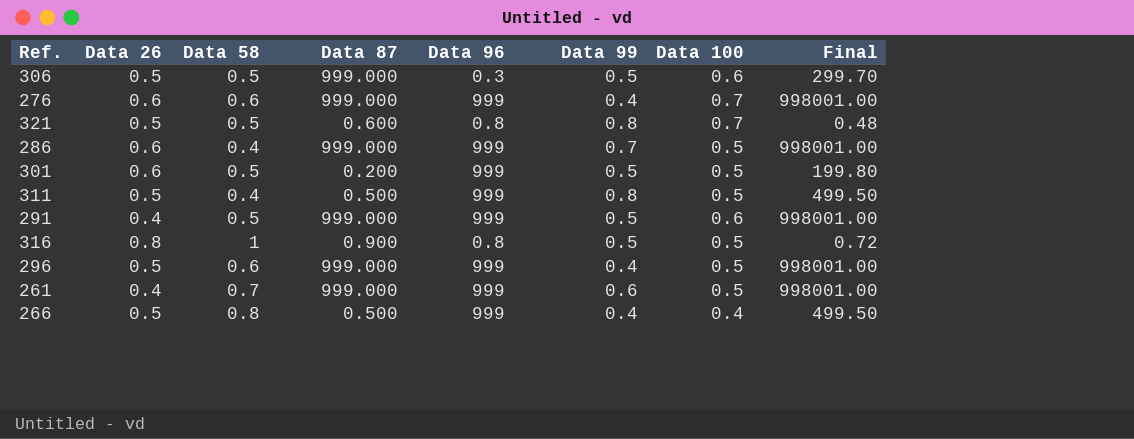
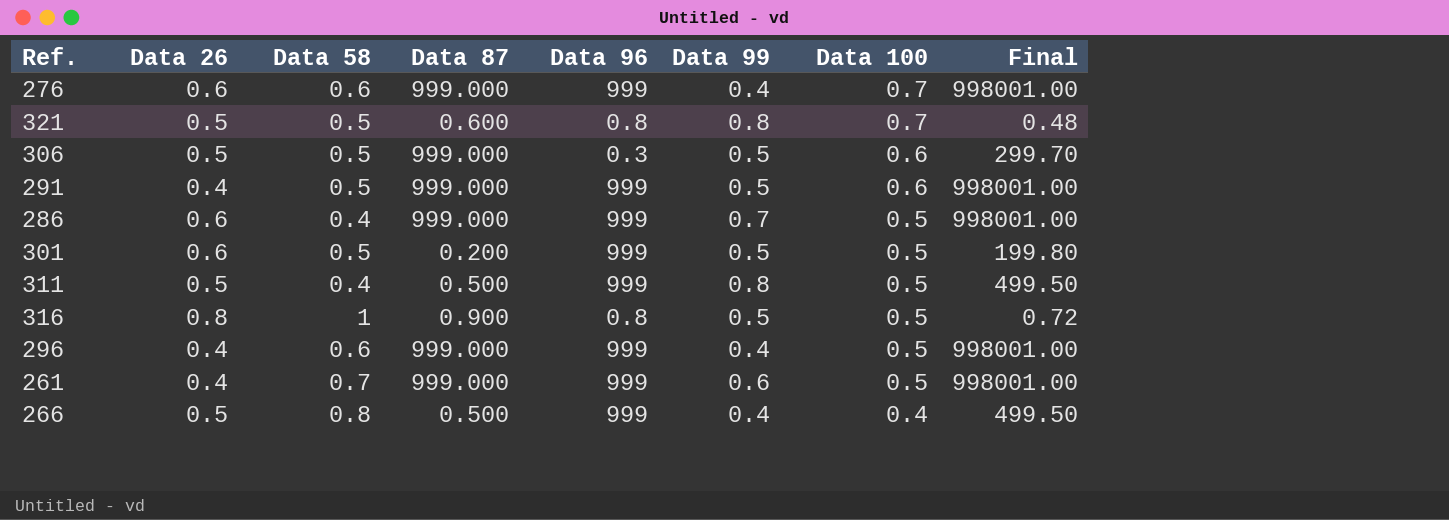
row order: none -> Data 100 descending
296 | Data 26: 0.5 -> 0.4

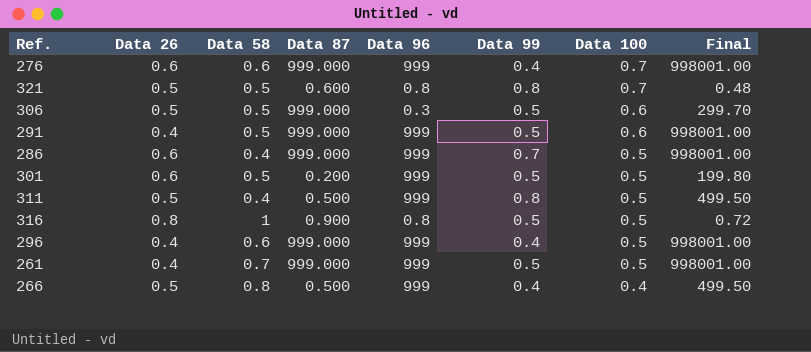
261 | Data 99: 0.6 -> 0.5

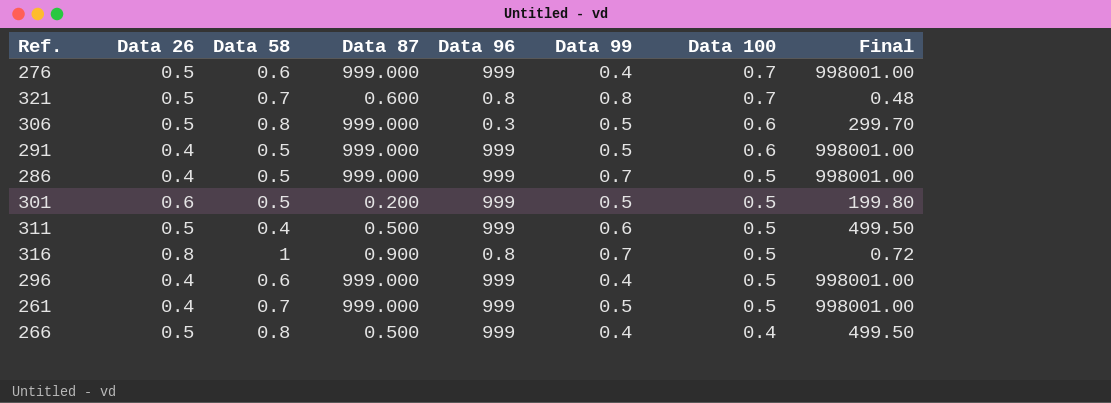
276 | Data 26: 0.6 -> 0.5
321 | Data 58: 0.5 -> 0.7
306 | Data 58: 0.5 -> 0.8
286 | Data 26: 0.6 -> 0.4
286 | Data 58: 0.4 -> 0.5
311 | Data 99: 0.8 -> 0.6
316 | Data 99: 0.5 -> 0.7

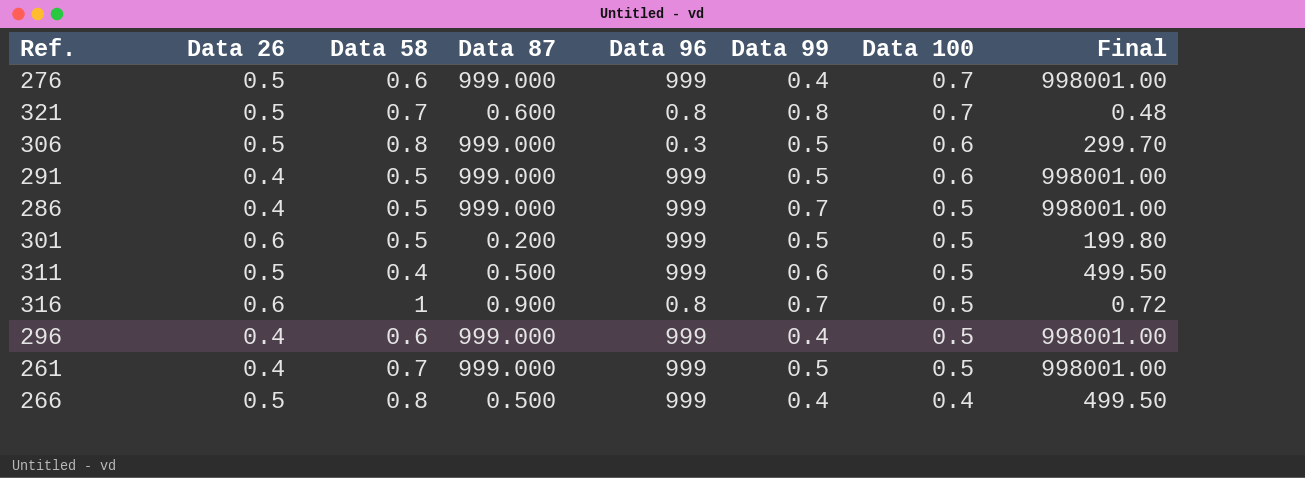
316 | Data 26: 0.8 -> 0.6

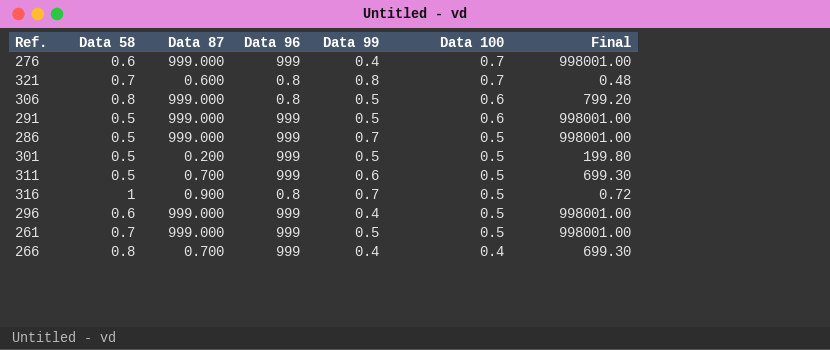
column Data 26 | position: 2 -> none
306 | Data 96: 0.3 -> 0.8
306 | Final: 299.70 -> 799.20
311 | Data 58: 0.4 -> 0.5
311 | Data 87: 0.500 -> 0.700
311 | Final: 499.50 -> 699.30
266 | Data 87: 0.500 -> 0.700
266 | Final: 499.50 -> 699.30

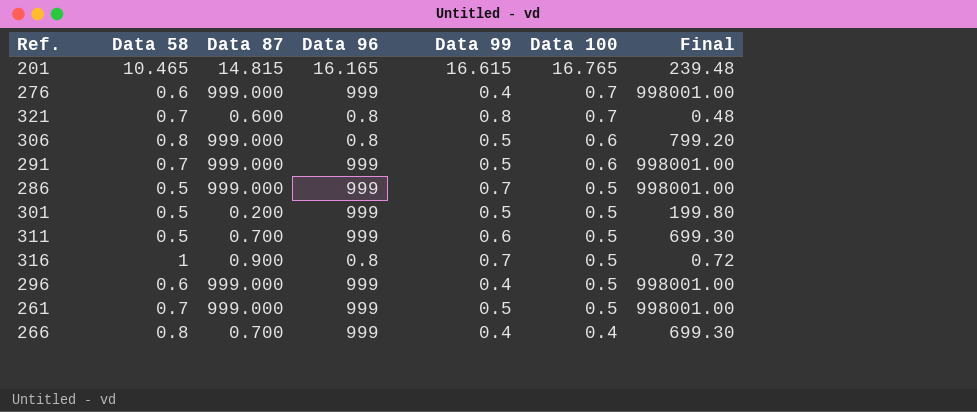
row 201: none -> 10.465 | 14.815 | 16.165 | 16.615 | 16.765 | 239.48
291 | Data 58: 0.5 -> 0.7

